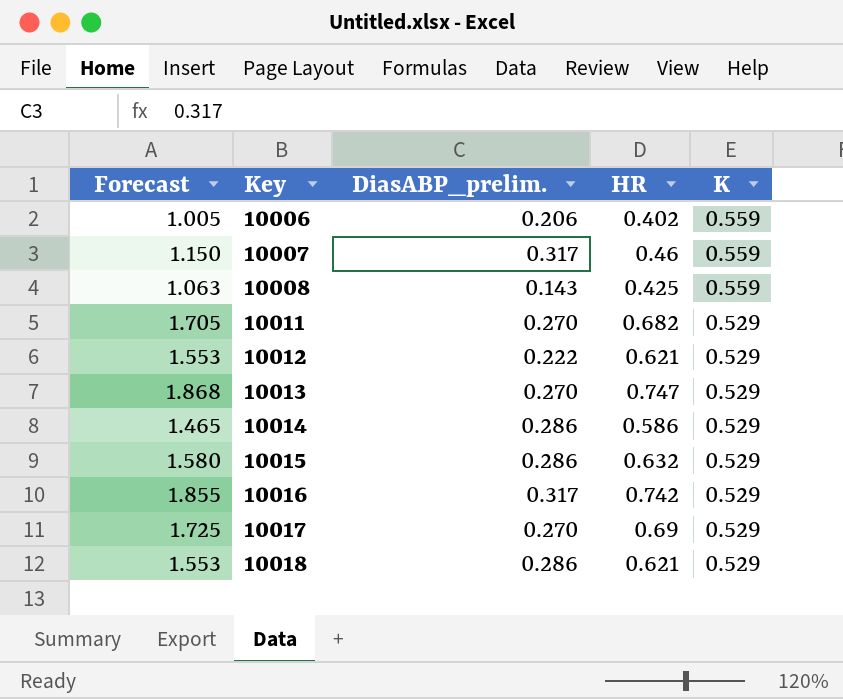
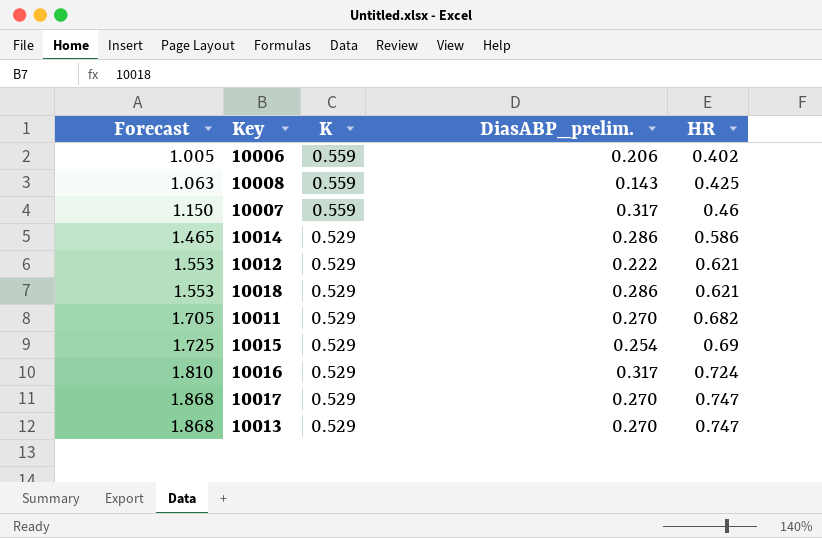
row order: Key ascending -> Forecast ascending
column K | position: 5 -> 3
10015 | Forecast: 1.580 -> 1.725
10015 | DiasABP_prelim.: 0.286 -> 0.254
10015 | HR: 0.632 -> 0.69
10016 | Forecast: 1.855 -> 1.810
10016 | HR: 0.742 -> 0.724
10017 | Forecast: 1.725 -> 1.868
10017 | HR: 0.69 -> 0.747

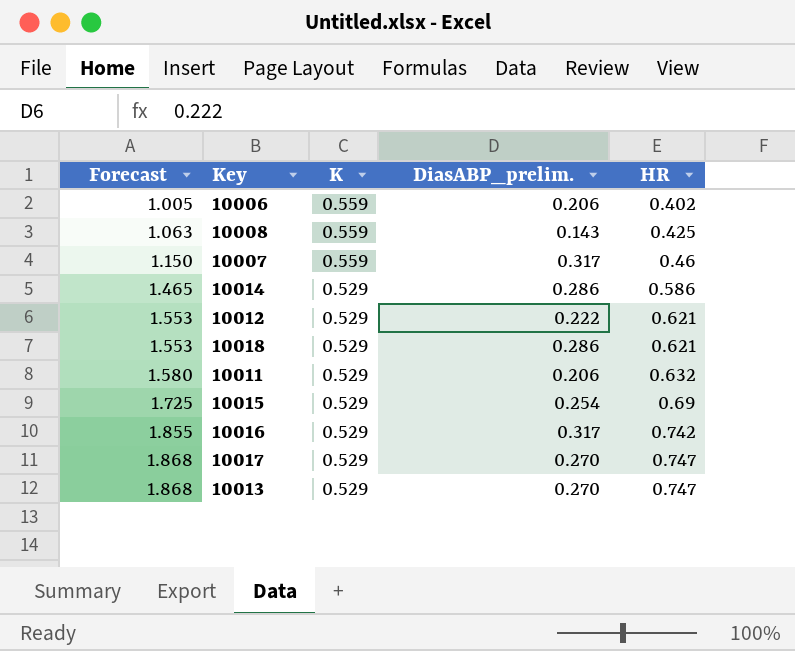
10011 | Forecast: 1.705 -> 1.580
10011 | DiasABP_prelim.: 0.270 -> 0.206
10011 | HR: 0.682 -> 0.632
10016 | Forecast: 1.810 -> 1.855
10016 | HR: 0.724 -> 0.742

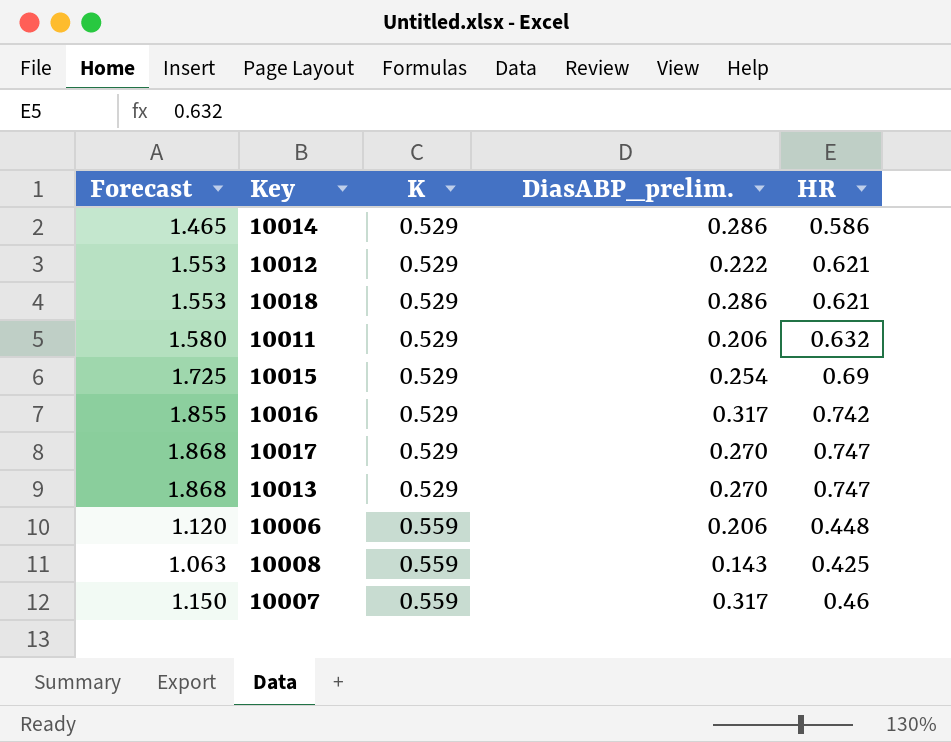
row order: Forecast ascending -> K ascending
10006 | Forecast: 1.005 -> 1.120
10006 | HR: 0.402 -> 0.448

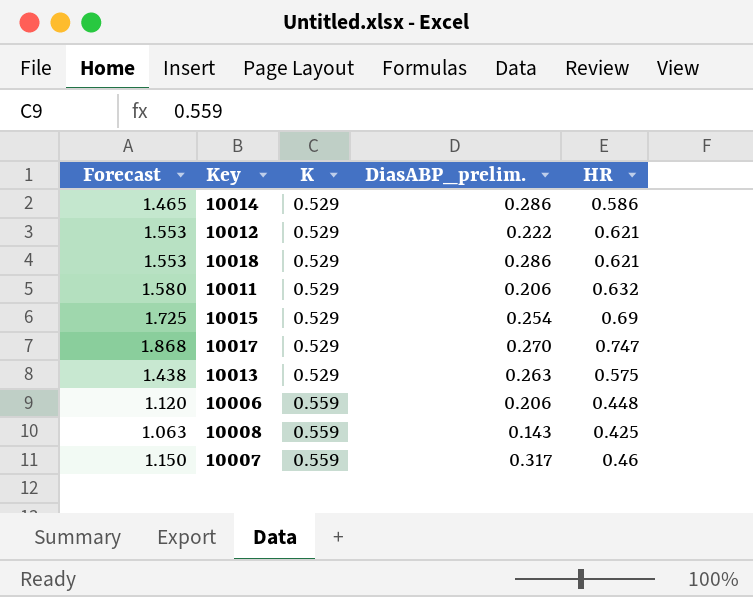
row 10016: 1.855 | 0.529 | 0.317 | 0.742 -> none
10013 | Forecast: 1.868 -> 1.438
10013 | DiasABP_prelim.: 0.270 -> 0.263
10013 | HR: 0.747 -> 0.575

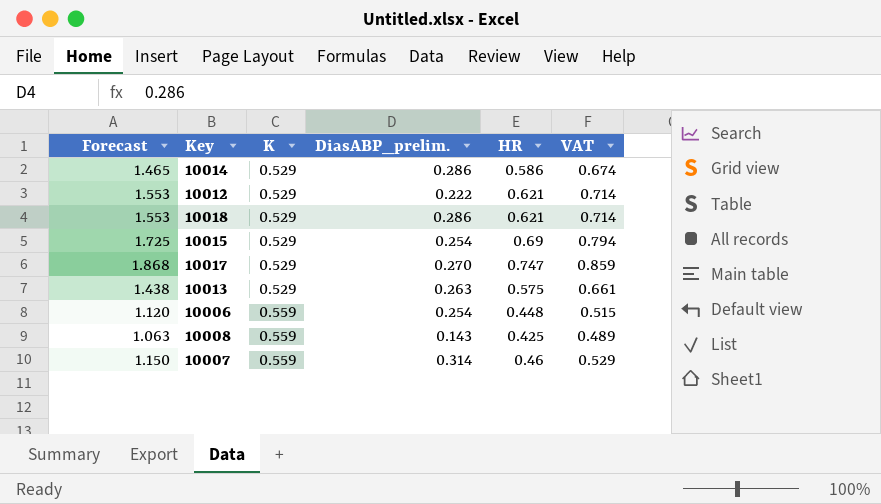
column VAT | formula: none -> [HR] * 1.15
row 10011: 1.580 | 0.529 | 0.206 | 0.632 -> none
10006 | DiasABP_prelim.: 0.206 -> 0.254
10007 | DiasABP_prelim.: 0.317 -> 0.314

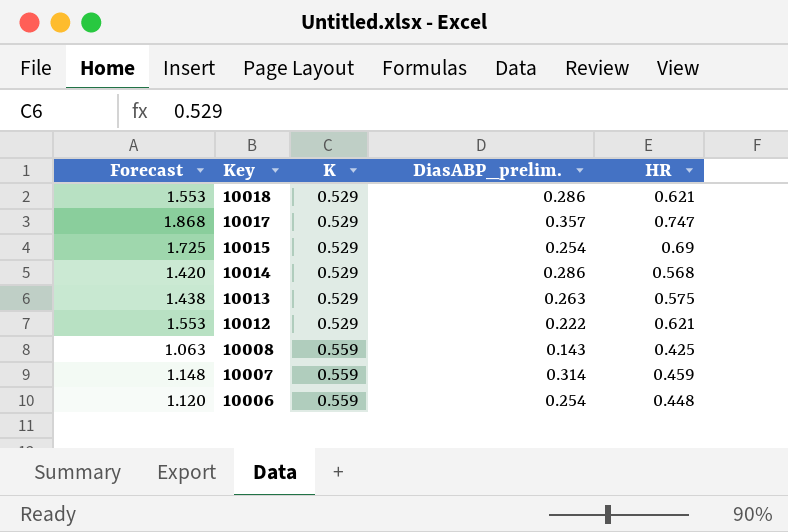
row order: K ascending -> Key descending
column VAT | formula: [HR] * 1.15 -> none
10017 | DiasABP_prelim.: 0.270 -> 0.357
10014 | Forecast: 1.465 -> 1.420
10014 | HR: 0.586 -> 0.568
10007 | Forecast: 1.150 -> 1.148
10007 | HR: 0.46 -> 0.459

